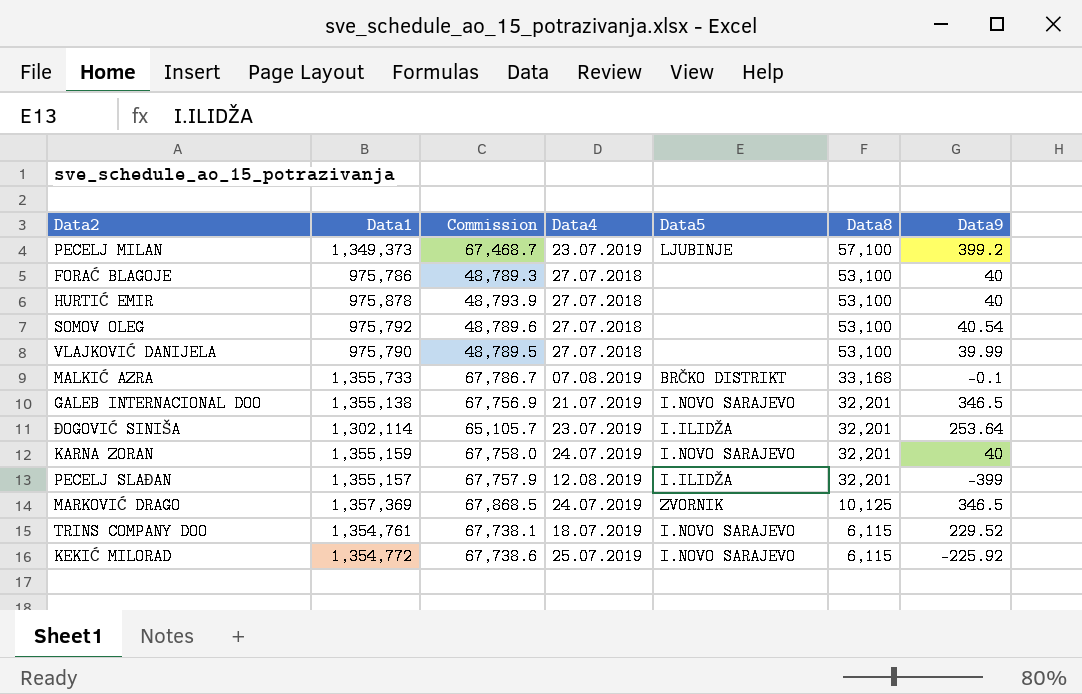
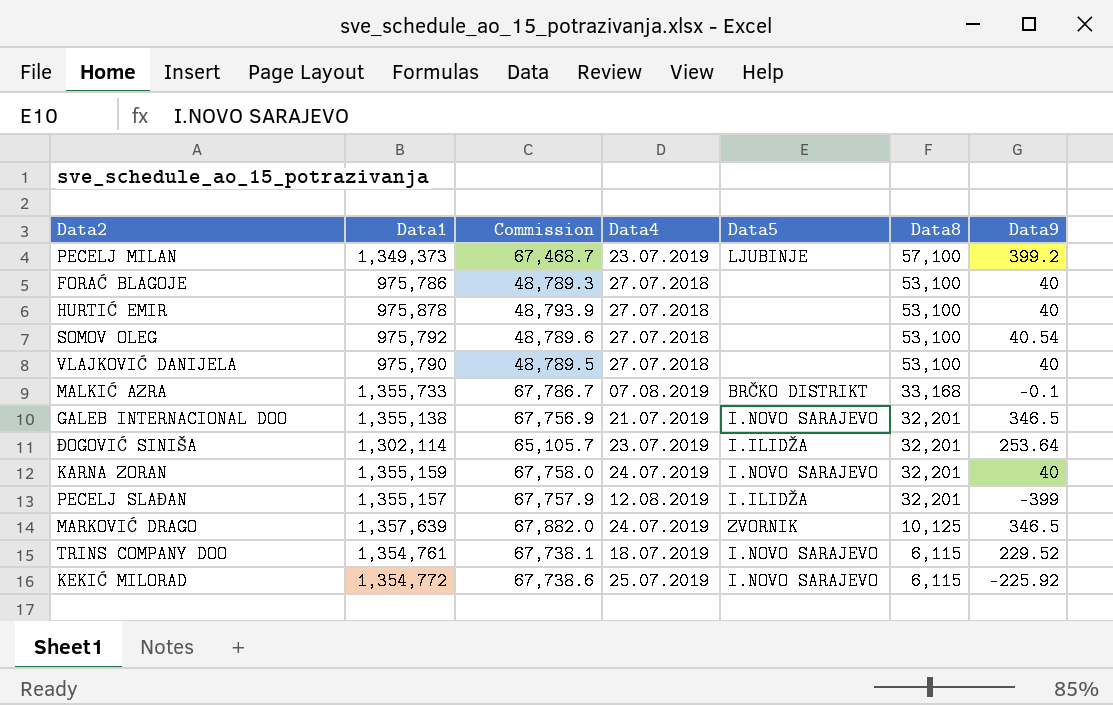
VLAJKOVIĆ DANIJELA | Data9: 39.99 -> 40
MARKOVIĆ DRAGO | Data1: 1,357,369 -> 1,357,639
MARKOVIĆ DRAGO | Commission: 67,868.5 -> 67,882.0

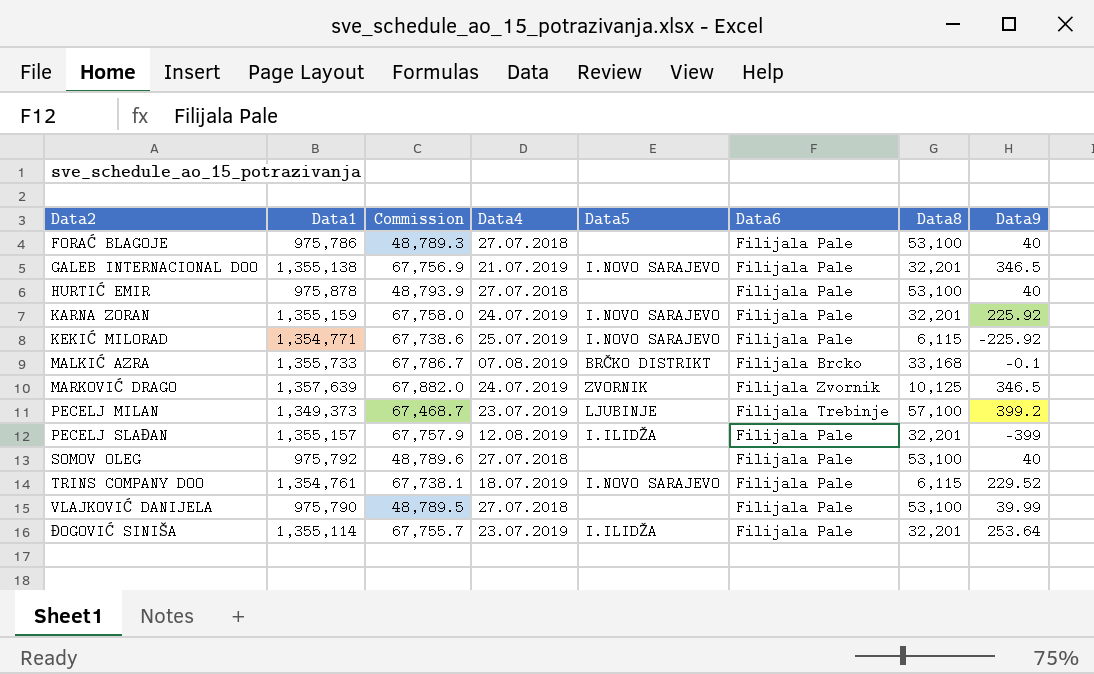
row order: Data8 descending -> Data2 ascending
column Data6 | position: none -> 6
KARNA ZORAN | Data9: 40 -> 225.92
KEKIĆ MILORAD | Data1: 1,354,772 -> 1,354,771
SOMOV OLEG | Data9: 40.54 -> 40
VLAJKOVIĆ DANIJELA | Data9: 40 -> 39.99
ĐOGOVIĆ SINIŠA | Data1: 1,302,114 -> 1,355,114
ĐOGOVIĆ SINIŠA | Commission: 65,105.7 -> 67,755.7

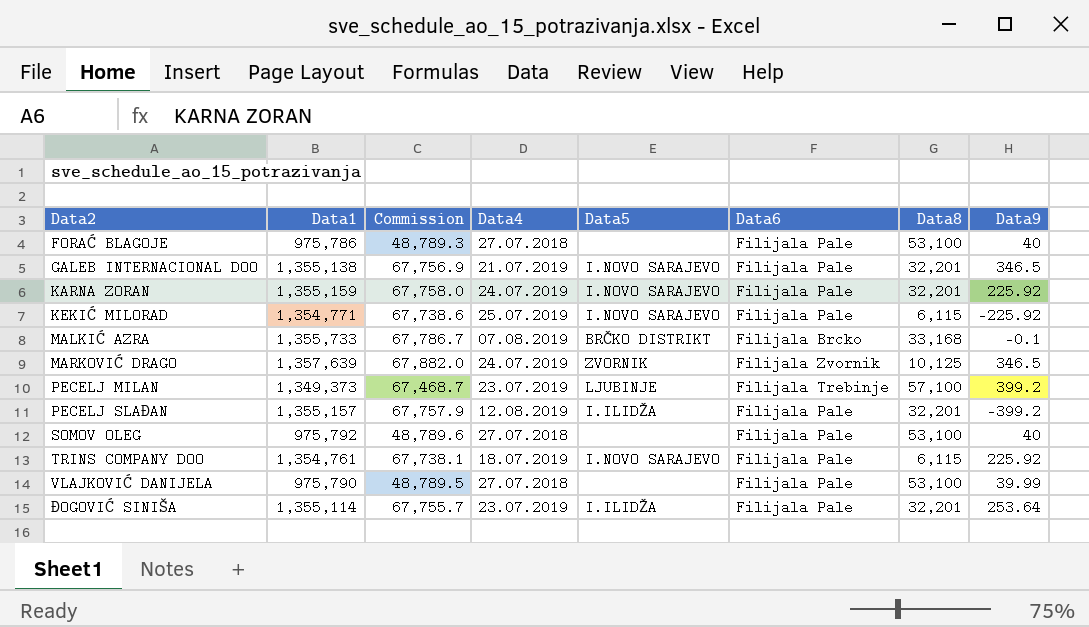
row HURTIĆ EMIR: 975,878 | 48,793.9 | 27.07.2018 | none | Filijala Pale | 53,100 | 40 -> none
PECELJ SLAĐAN | Data9: -399 -> -399.2
TRINS COMPANY DOO | Data9: 229.52 -> 225.92

